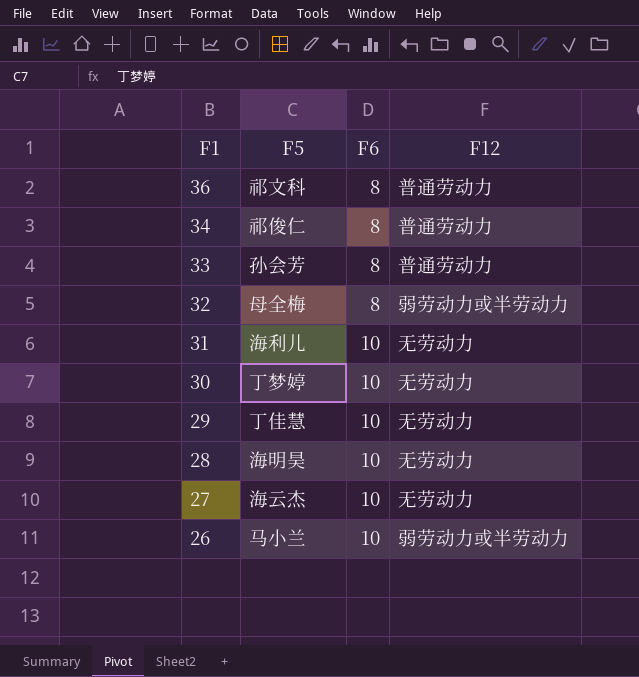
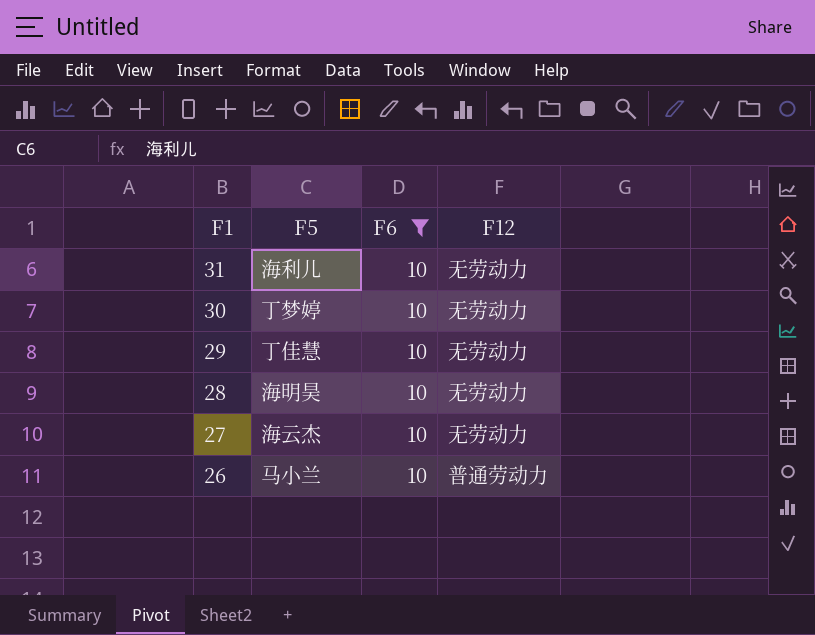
filter: none -> F6 = 10
26 | F12: 弱劳动力或半劳动力 -> 普通劳动力

